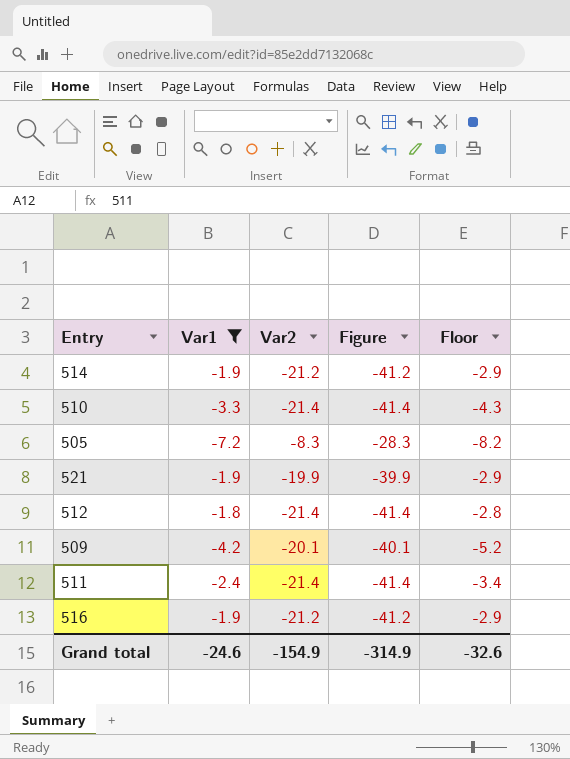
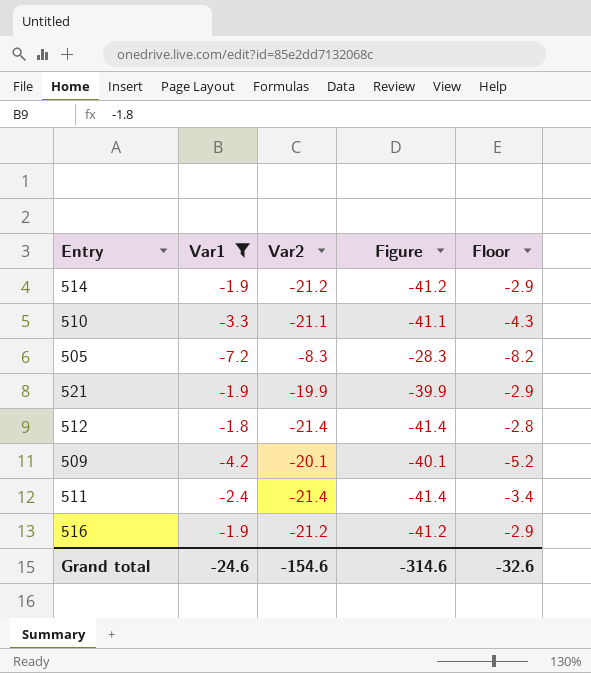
510 | Var2: -21.4 -> -21.1
510 | Figure: -41.4 -> -41.1
Grand total | Var2: -154.9 -> -154.6
Grand total | Figure: -314.9 -> -314.6

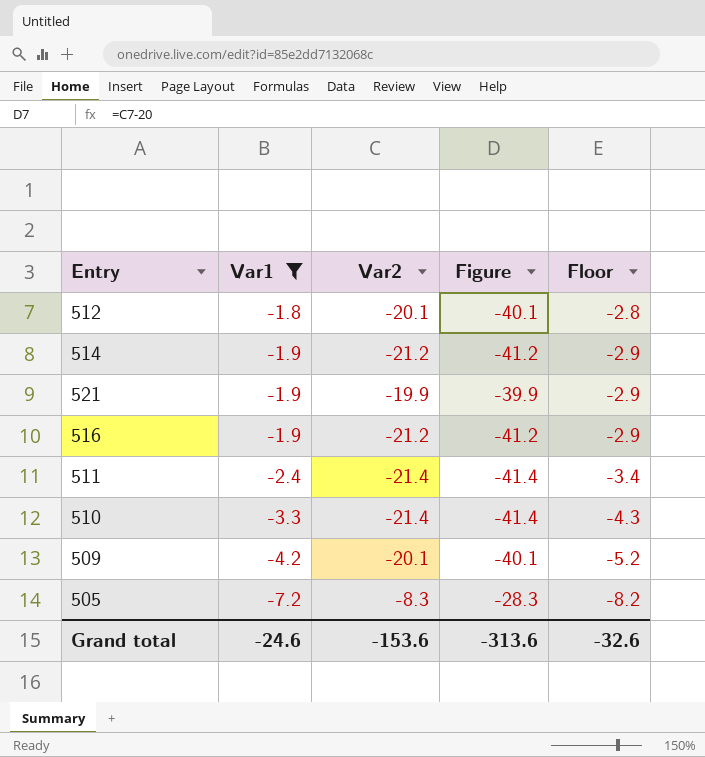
row order: none -> Var1 descending
512 | Var2: -21.4 -> -20.1
512 | Figure: -41.4 -> -40.1
510 | Var2: -21.1 -> -21.4
510 | Figure: -41.1 -> -41.4
Grand total | Var2: -154.6 -> -153.6
Grand total | Figure: -314.6 -> -313.6

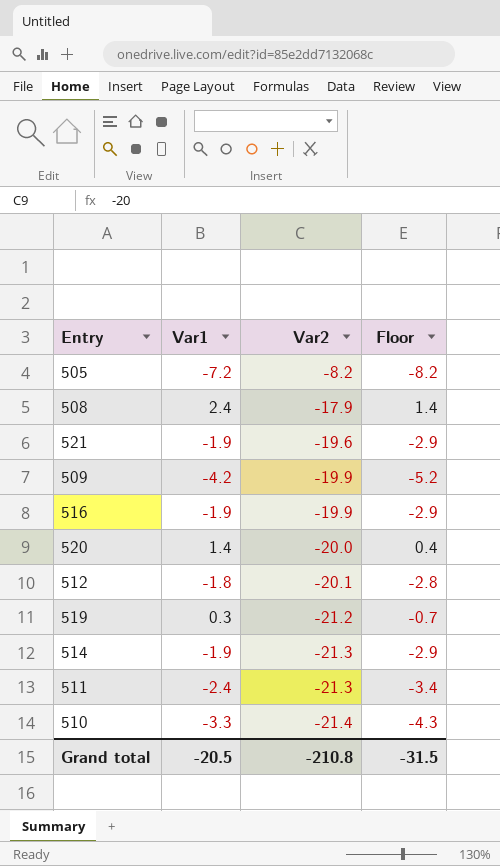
filter: Var1 <= -1.8 -> none
row order: Var1 descending -> Var2 descending
column Figure | formula: [Var2] - 20 -> none
505 | Var2: -8.3 -> -8.2
521 | Var2: -19.9 -> -19.6
509 | Var2: -20.1 -> -19.9
516 | Var2: -21.2 -> -19.9
514 | Var2: -21.2 -> -21.3
511 | Var2: -21.4 -> -21.3
Grand total | Var1: -24.6 -> -20.5
Grand total | Var2: -153.6 -> -210.8
Grand total | Floor: -32.6 -> -31.5

